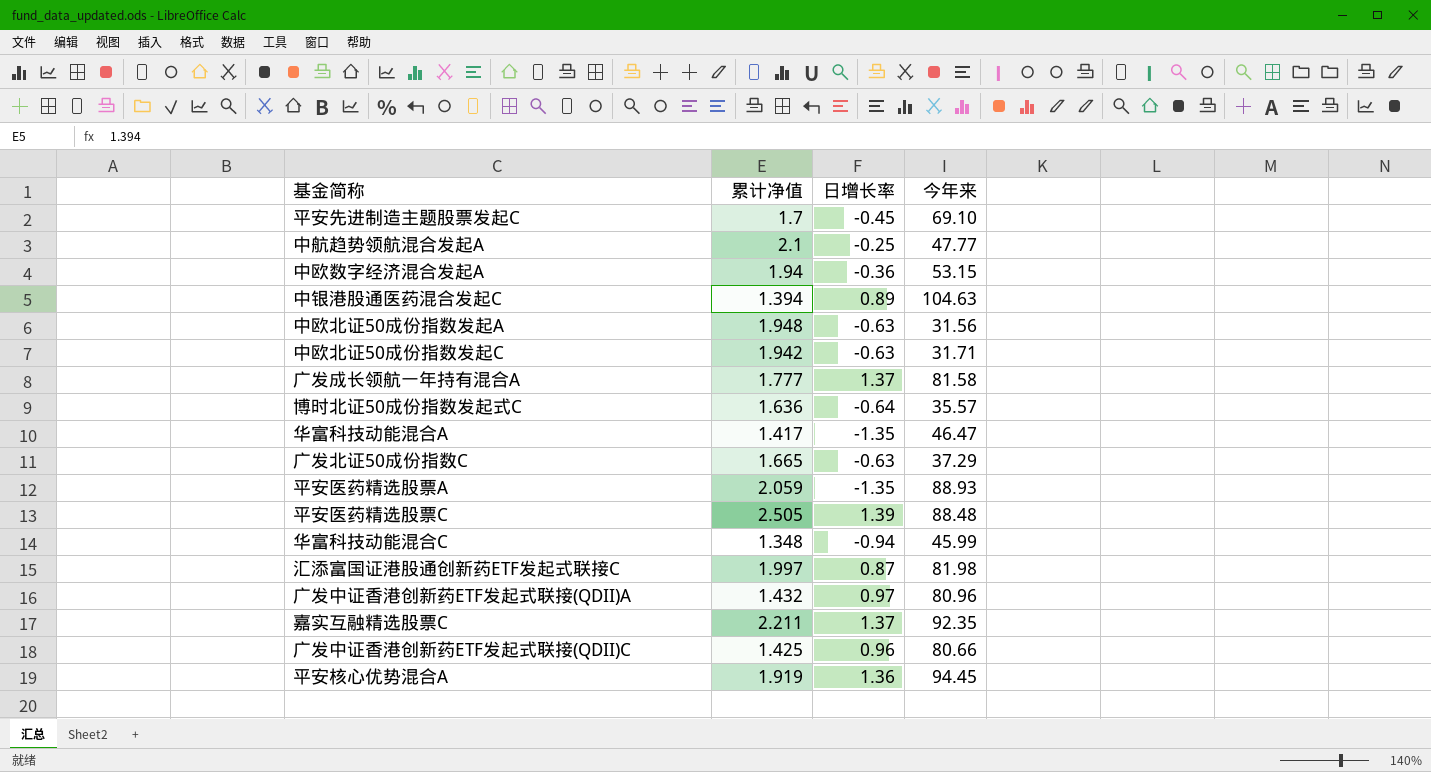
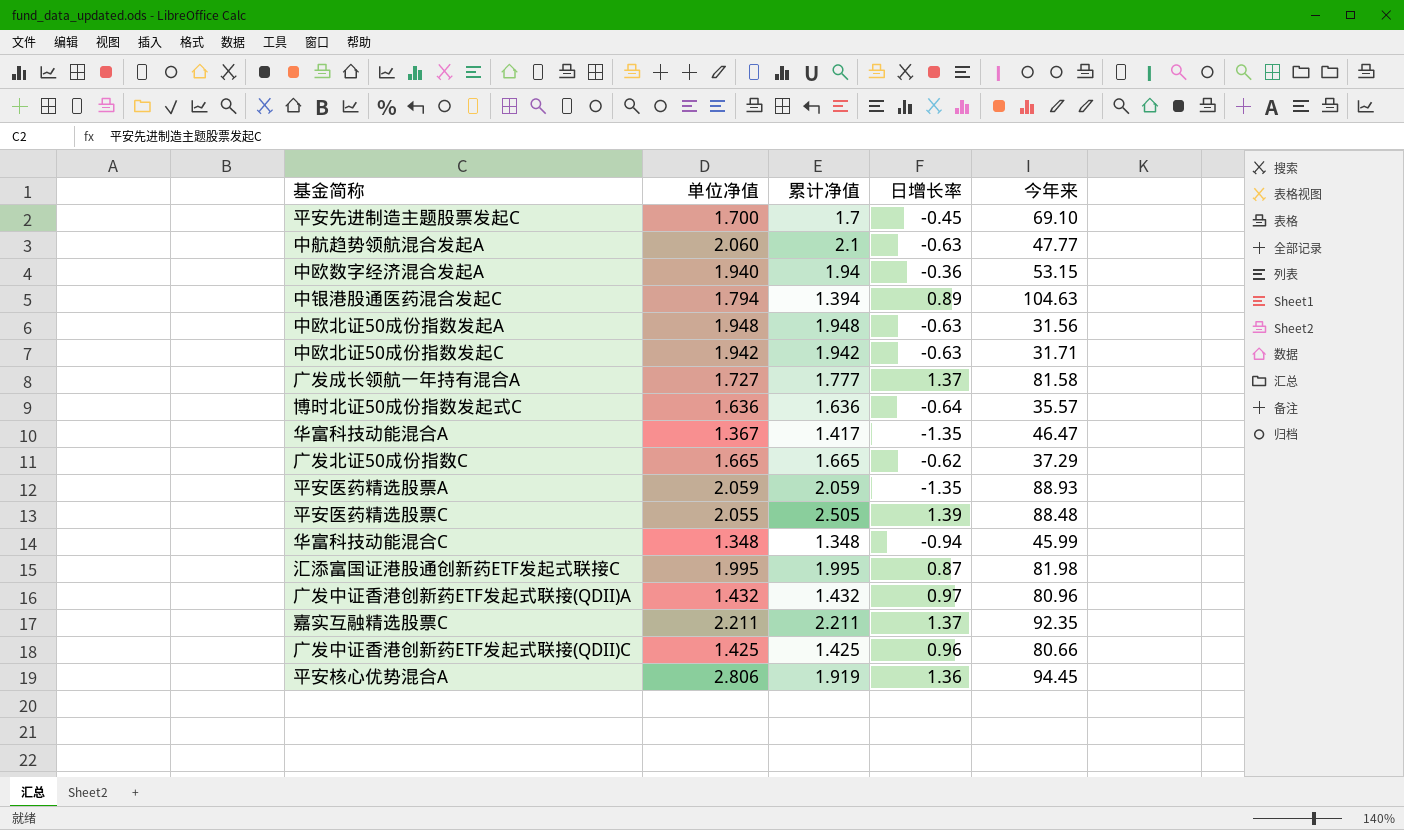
column 单位净值 | position: none -> 2
中航趋势领航混合发起A | 日增长率: -0.25 -> -0.63
广发北证50成份指数C | 日增长率: -0.63 -> -0.62
汇添富国证港股通创新药ETF发起式联接C | 累计净值: 1.997 -> 1.995

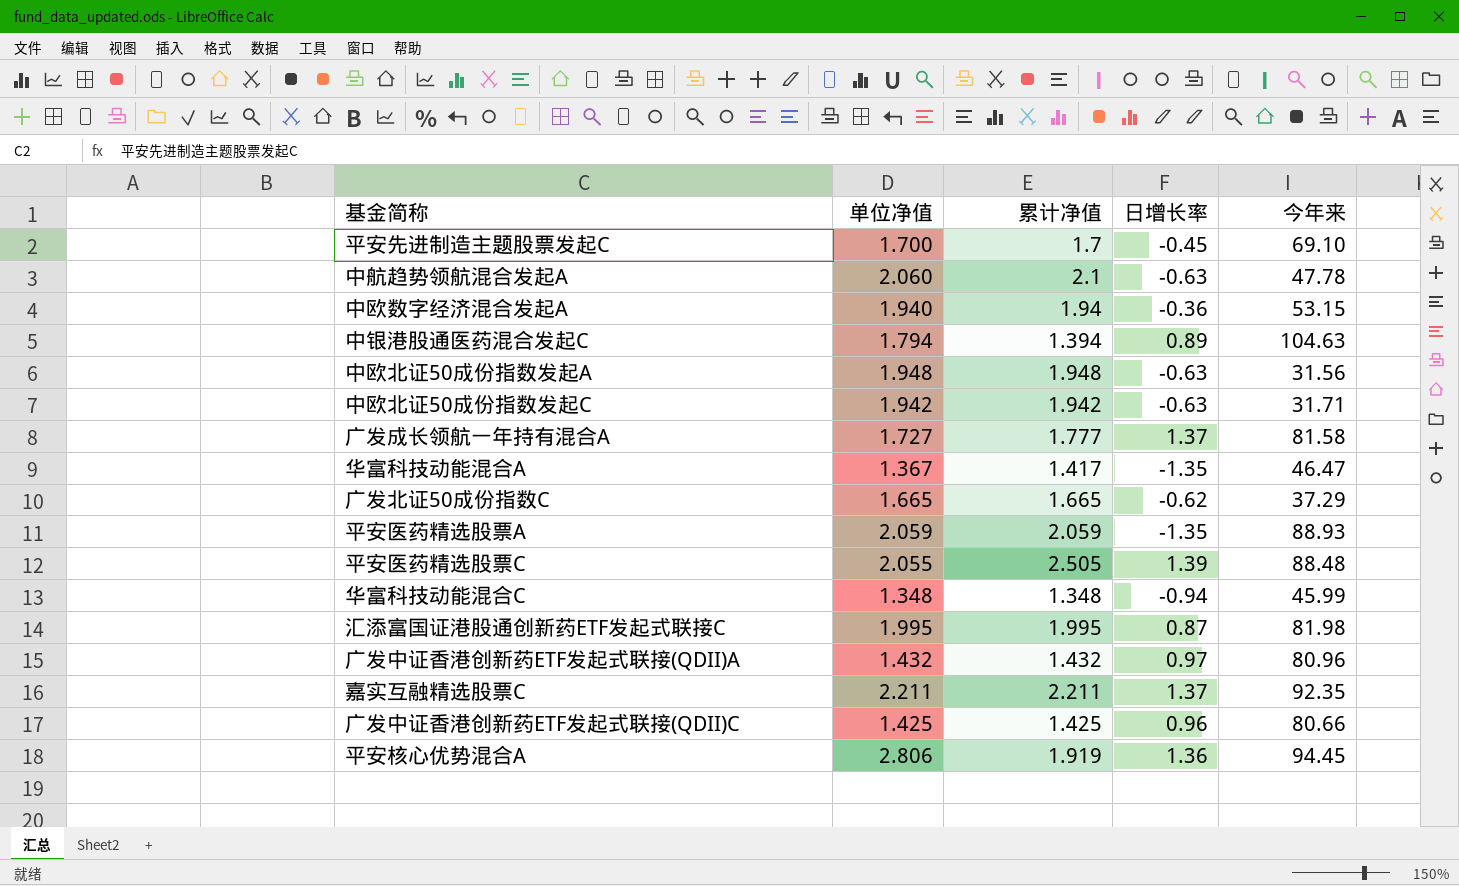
row 博时北证50成份指数发起式C: 1.636 | 1.636 | -0.64 | 35.57 -> none
中航趋势领航混合发起A | 今年来: 47.77 -> 47.78

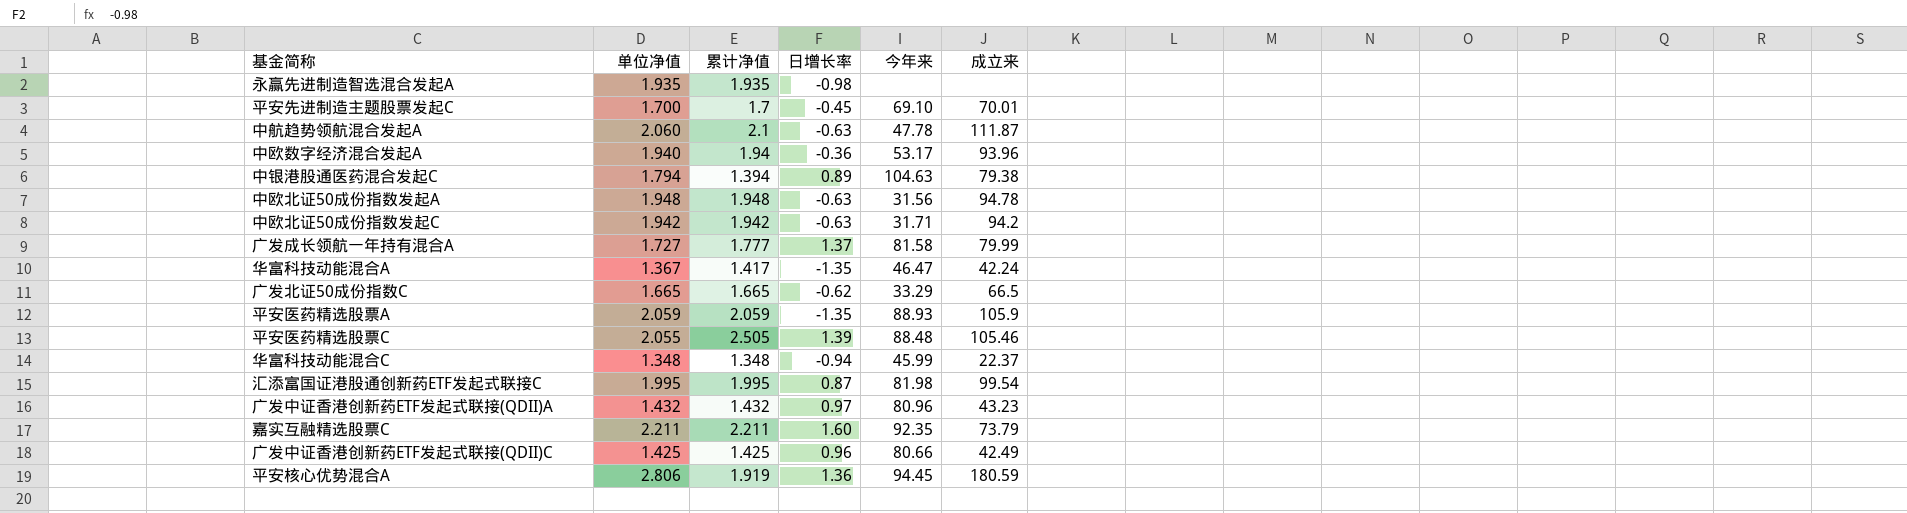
column 成立来 | position: none -> 6
row 永赢先进制造智选混合发起A: none -> 1.935 | 1.935 | -0.98 | none | none
中欧数字经济混合发起A | 今年来: 53.15 -> 53.17
广发北证50成份指数C | 今年来: 37.29 -> 33.29
嘉实互融精选股票C | 日增长率: 1.37 -> 1.60

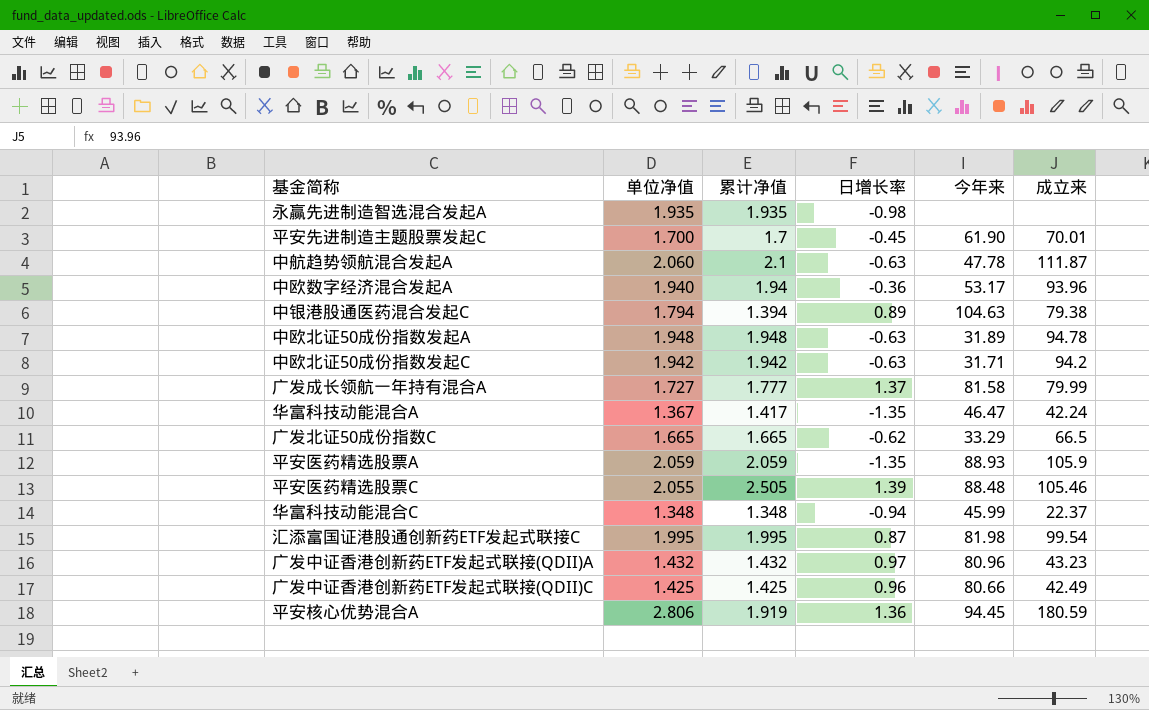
row 嘉实互融精选股票C: 2.211 | 2.211 | 1.60 | 92.35 | 73.79 -> none
平安先进制造主题股票发起C | 今年来: 69.10 -> 61.90
中欧北证50成份指数发起A | 今年来: 31.56 -> 31.89

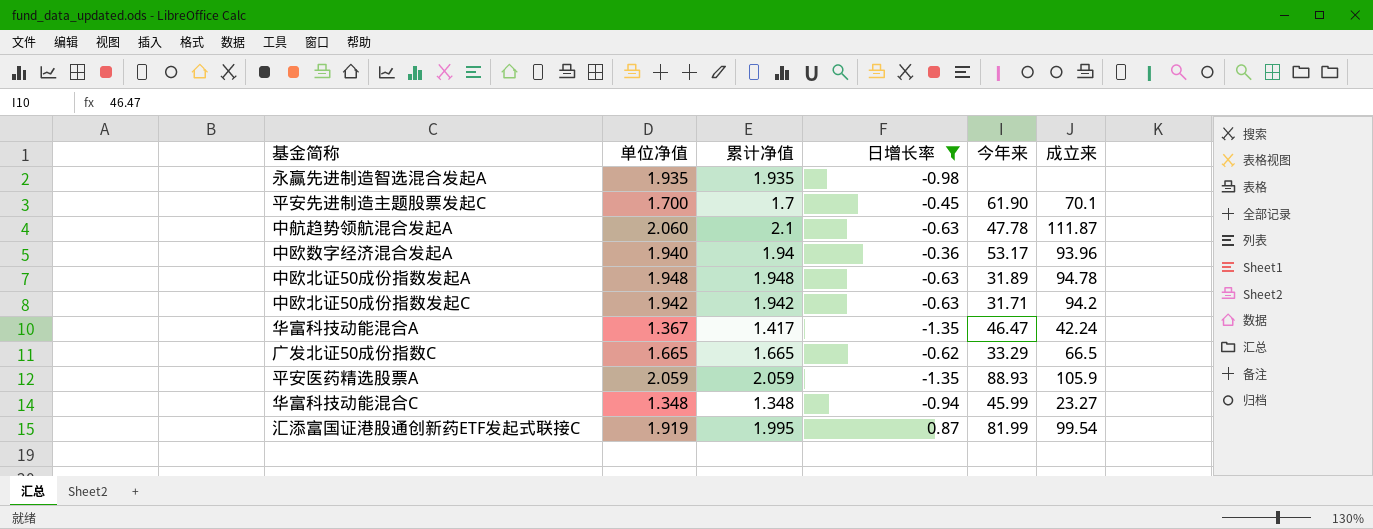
filter: none -> 日增长率 <= 0.87
平安先进制造主题股票发起C | 成立来: 70.01 -> 70.1
华富科技动能混合C | 成立来: 22.37 -> 23.27
汇添富国证港股通创新药ETF发起式联接C | 单位净值: 1.995 -> 1.919
汇添富国证港股通创新药ETF发起式联接C | 今年来: 81.98 -> 81.99

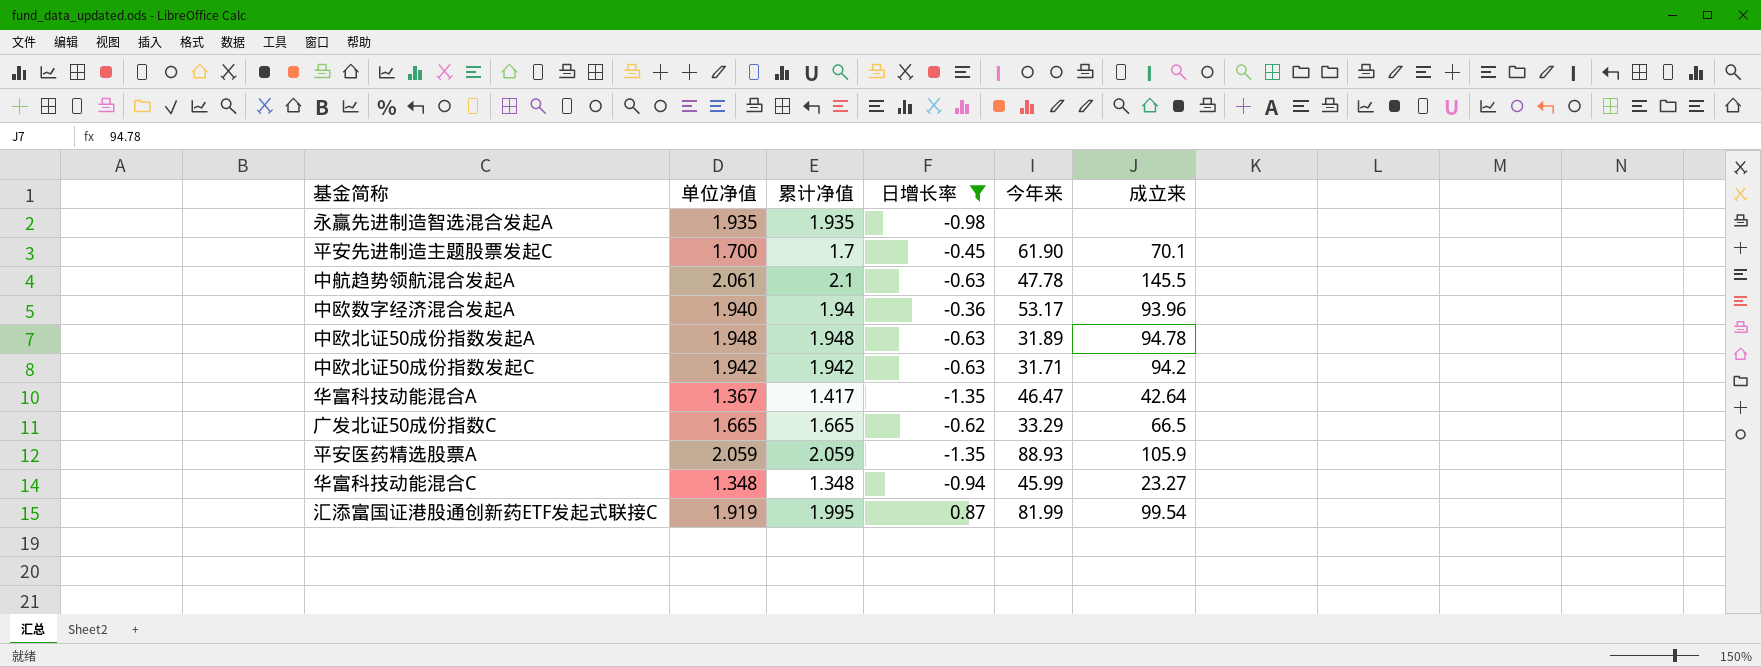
中航趋势领航混合发起A | 单位净值: 2.060 -> 2.061
中航趋势领航混合发起A | 成立来: 111.87 -> 145.5
华富科技动能混合A | 成立来: 42.24 -> 42.64

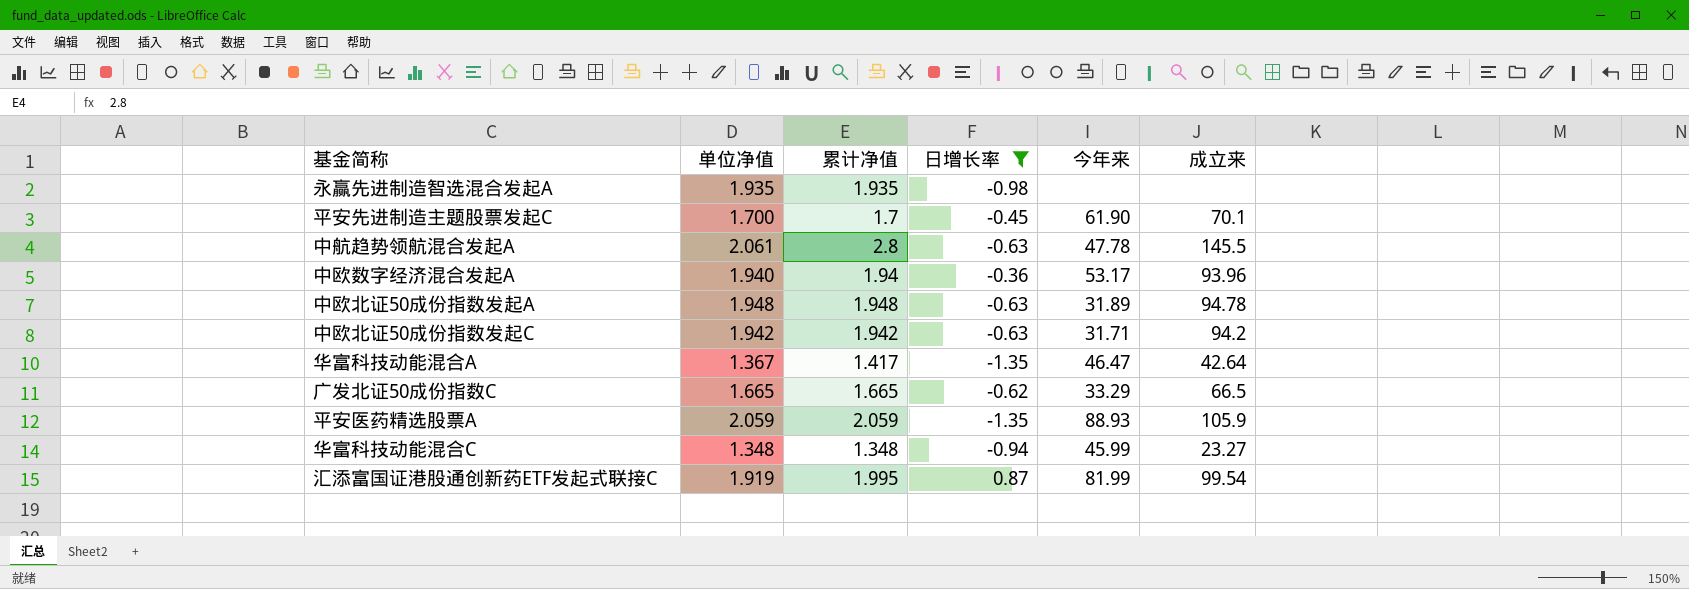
中航趋势领航混合发起A | 累计净值: 2.1 -> 2.8

